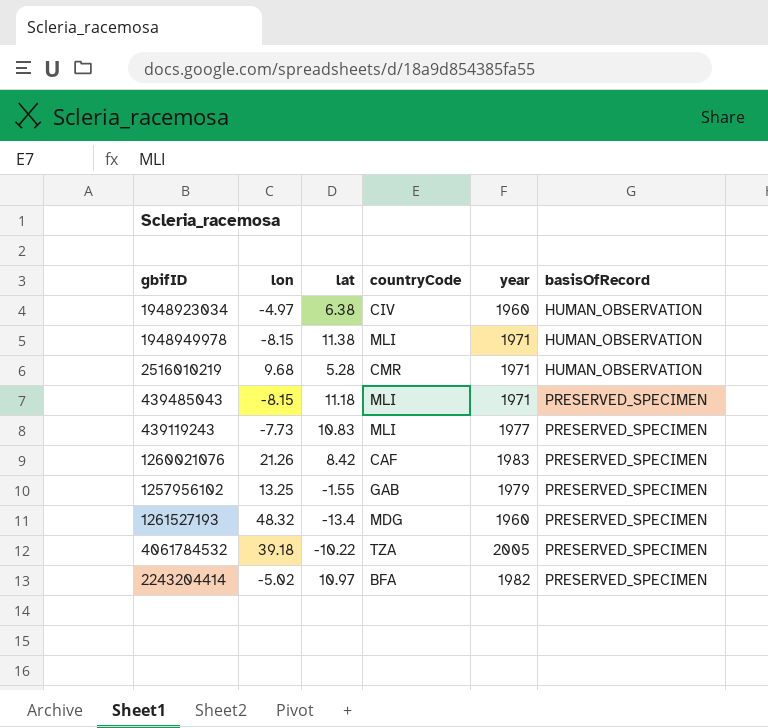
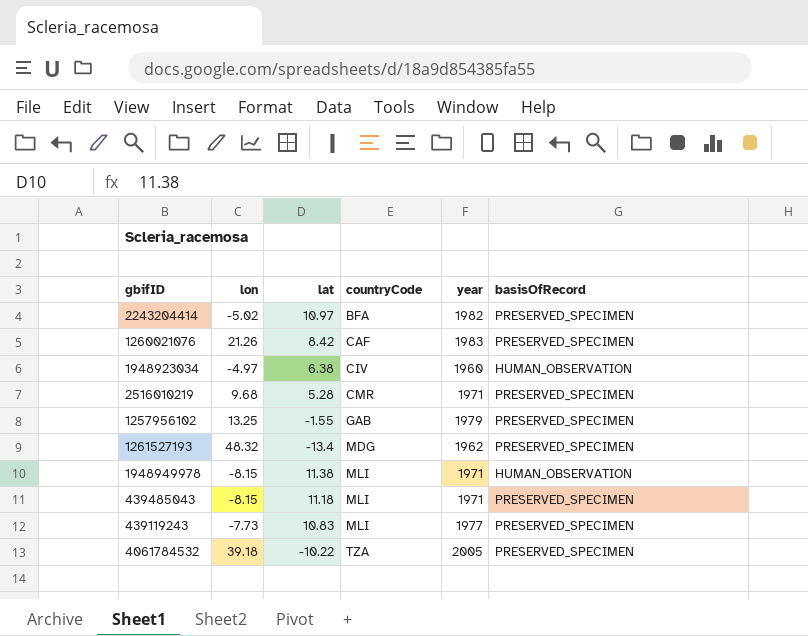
row order: basisOfRecord ascending -> countryCode ascending
2516010219 | basisOfRecord: HUMAN_OBSERVATION -> PRESERVED_SPECIMEN
1261527193 | year: 1960 -> 1962

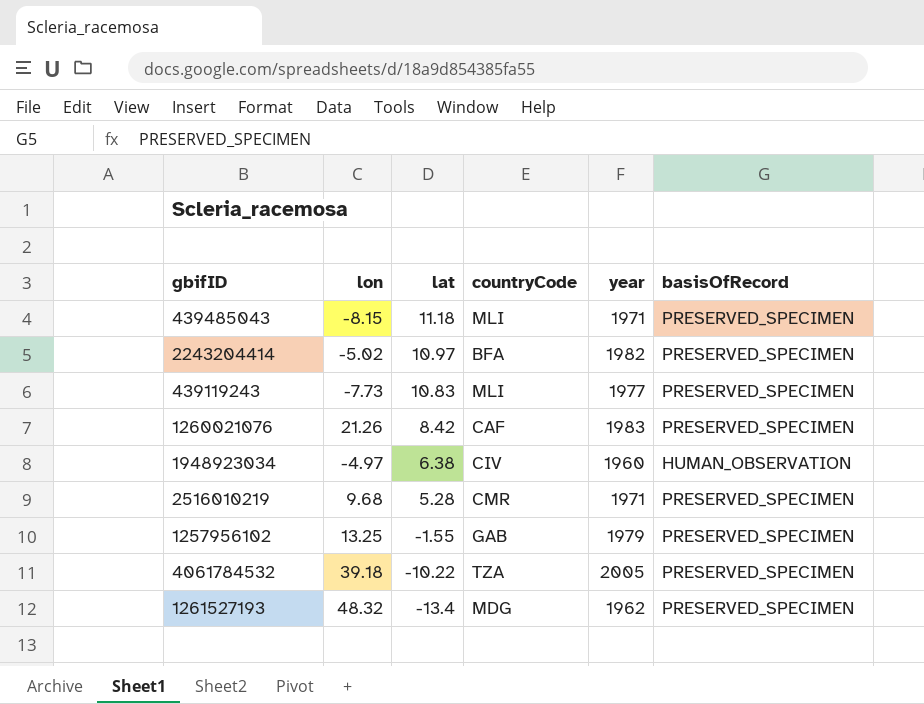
row order: countryCode ascending -> lat descending
row 1948949978: -8.15 | 11.38 | MLI | 1971 | HUMAN_OBSERVATION -> none

